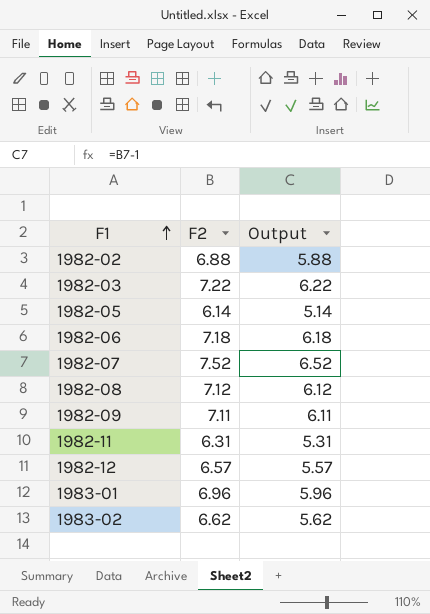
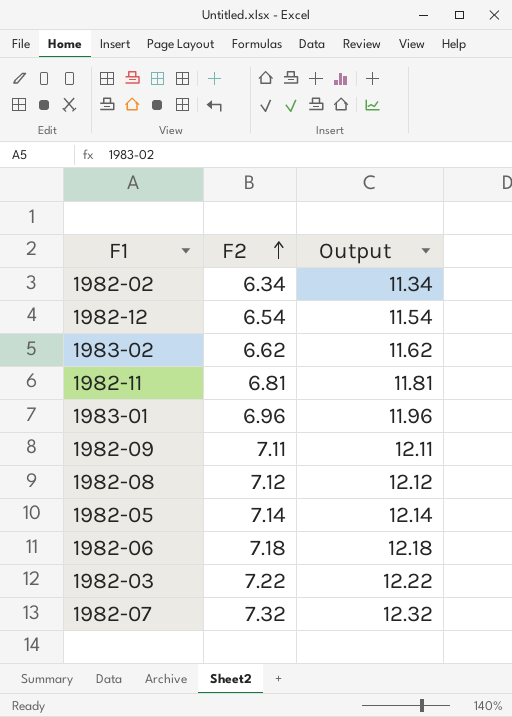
row order: F1 ascending -> F2 ascending
column Output | formula: [F2] - 1 -> [F2] + 5
1982-02 | F2: 6.88 -> 6.34
1982-12 | F2: 6.57 -> 6.54
1982-11 | F2: 6.31 -> 6.81
1982-05 | F2: 6.14 -> 7.14
1982-07 | F2: 7.52 -> 7.32

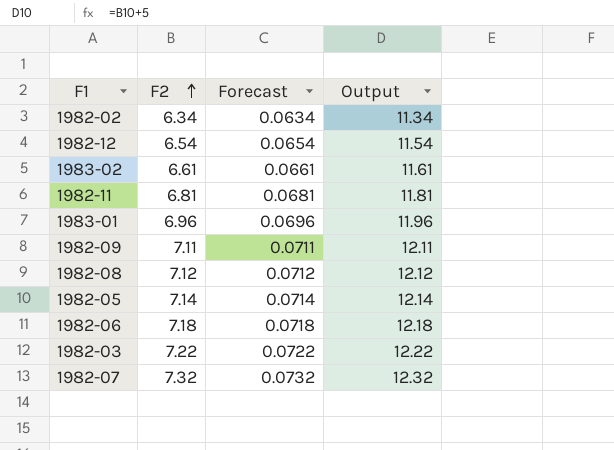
column Forecast | formula: none -> [F2] * 0.01
1983-02 | F2: 6.62 -> 6.61
1983-02 | Output: 11.62 -> 11.61

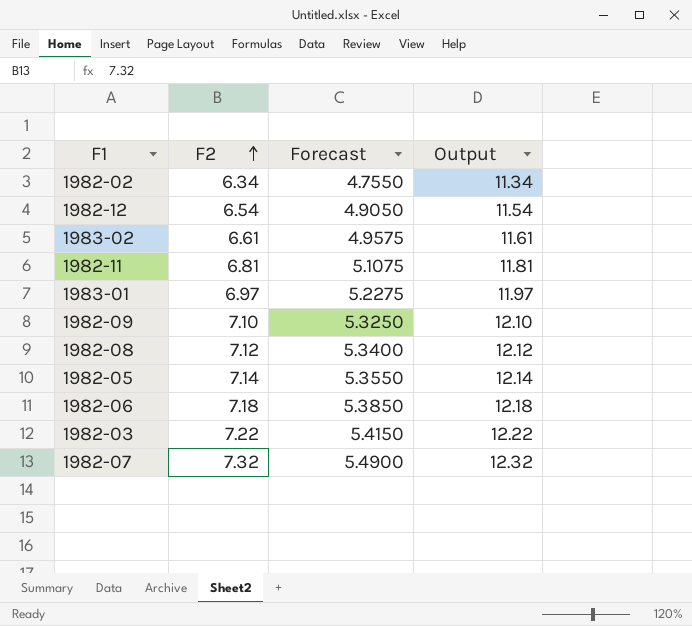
column Forecast | formula: [F2] * 0.01 -> [F2] * 0.75
1983-01 | F2: 6.96 -> 6.97
1983-01 | Output: 11.96 -> 11.97
1982-09 | F2: 7.11 -> 7.10
1982-09 | Output: 12.11 -> 12.10

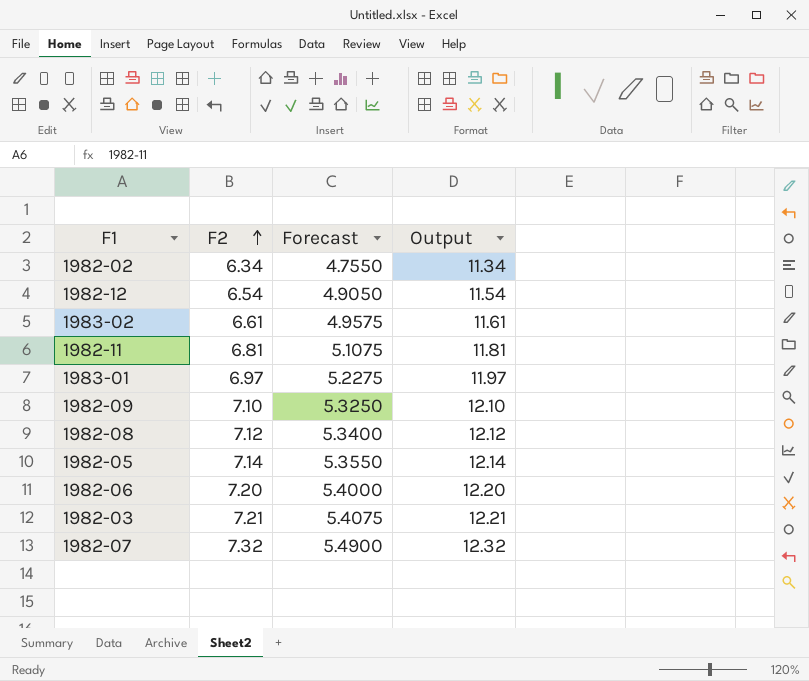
1982-06 | F2: 7.18 -> 7.20
1982-06 | Forecast: 5.3850 -> 5.4000
1982-06 | Output: 12.18 -> 12.20
1982-03 | F2: 7.22 -> 7.21
1982-03 | Forecast: 5.4150 -> 5.4075
1982-03 | Output: 12.22 -> 12.21

